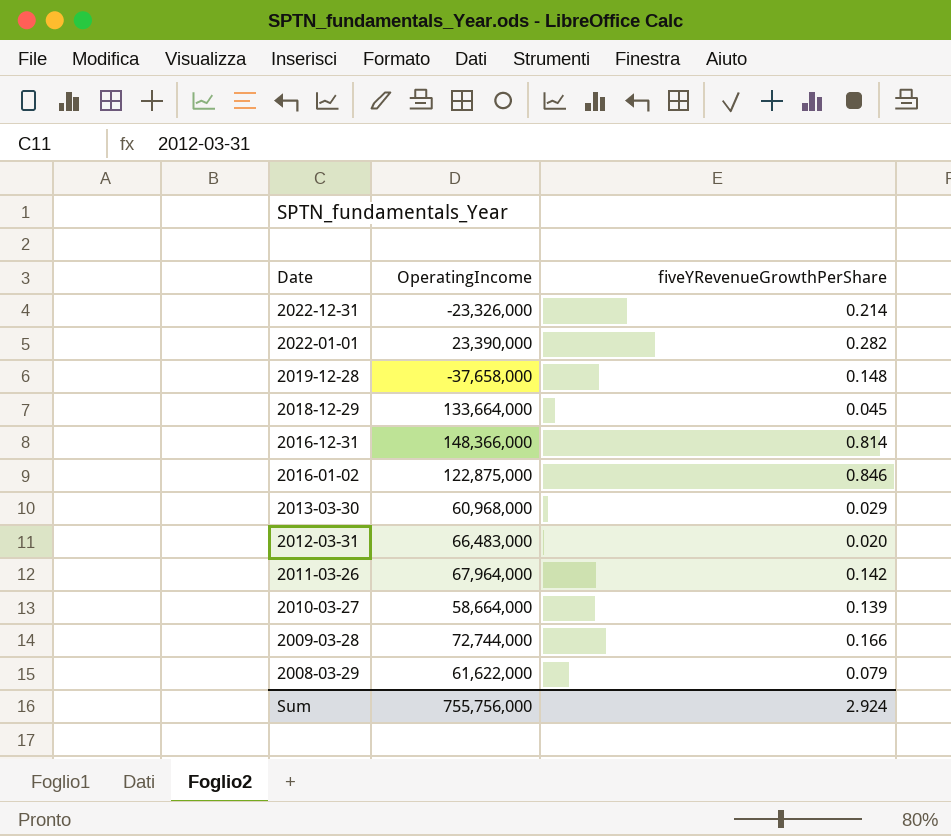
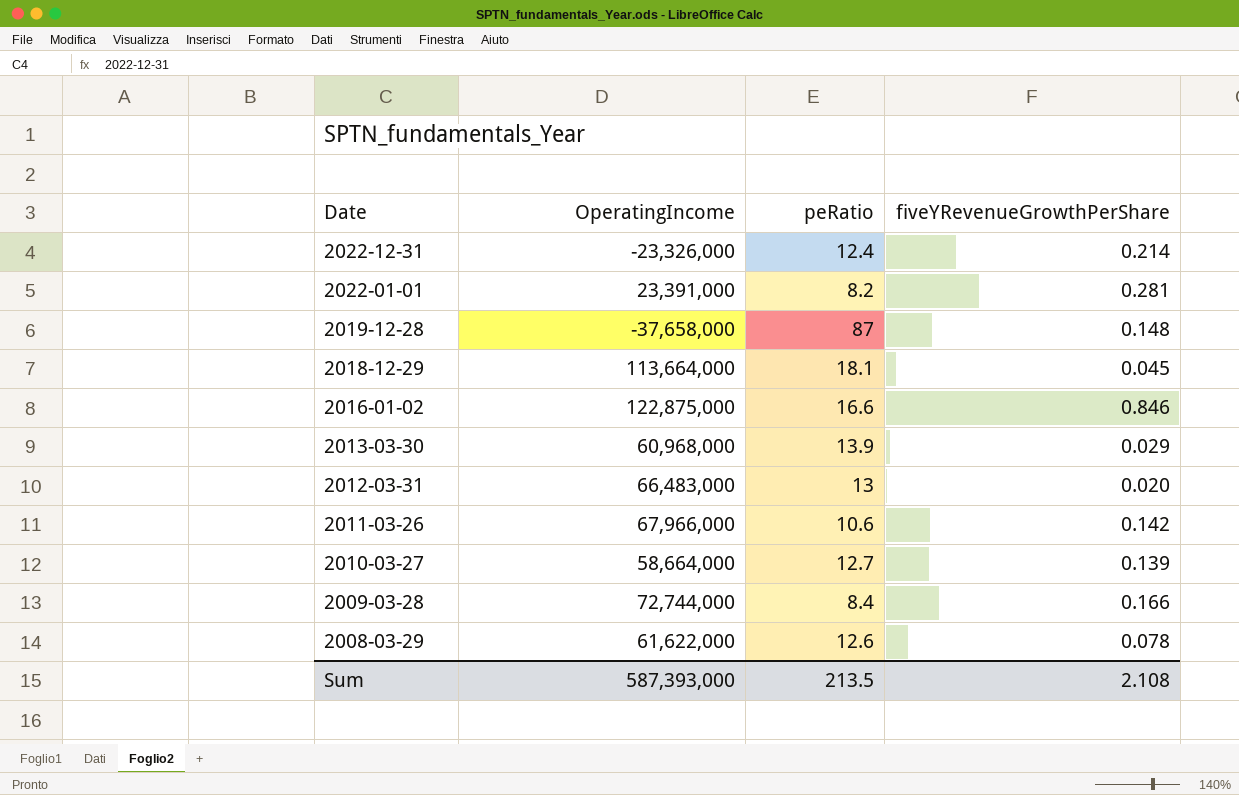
column peRatio | position: none -> 3
row 2016-12-31: 148,366,000 | 0.814 -> none
2022-01-01 | OperatingIncome: 23,390,000 -> 23,391,000
2022-01-01 | fiveYRevenueGrowthPerShare: 0.282 -> 0.281
2018-12-29 | OperatingIncome: 133,664,000 -> 113,664,000
2011-03-26 | OperatingIncome: 67,964,000 -> 67,966,000
2008-03-29 | fiveYRevenueGrowthPerShare: 0.079 -> 0.078
Sum | OperatingIncome: 755,756,000 -> 587,393,000
Sum | fiveYRevenueGrowthPerShare: 2.924 -> 2.108

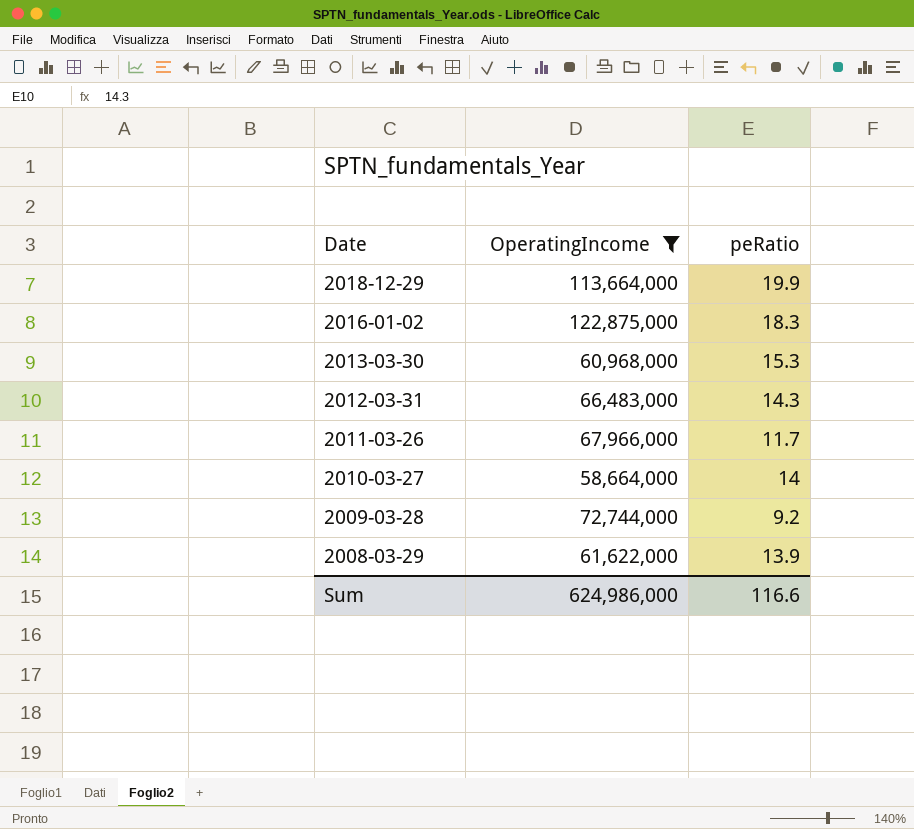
filter: none -> OperatingIncome >= 58,664,000
column fiveYRevenueGrowthPerShare | position: 4 -> none
2018-12-29 | peRatio: 18.1 -> 19.9
2016-01-02 | peRatio: 16.6 -> 18.3
2013-03-30 | peRatio: 13.9 -> 15.3
2012-03-31 | peRatio: 13 -> 14.3
2011-03-26 | peRatio: 10.6 -> 11.7
2010-03-27 | peRatio: 12.7 -> 14
2009-03-28 | peRatio: 8.4 -> 9.2
2008-03-29 | peRatio: 12.6 -> 13.9
Sum | OperatingIncome: 587,393,000 -> 624,986,000
Sum | peRatio: 213.5 -> 116.6

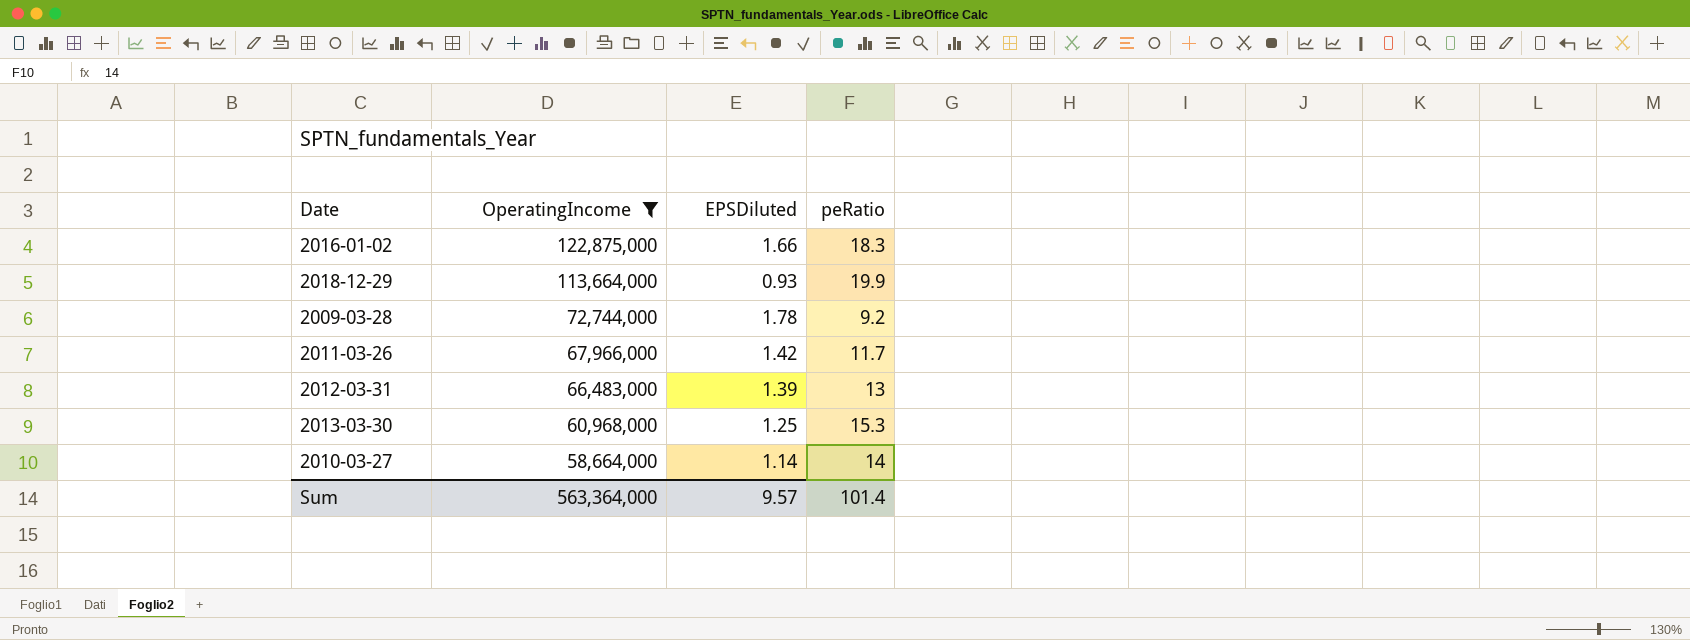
row order: Date descending -> OperatingIncome descending
column EPSDiluted | position: none -> 3
row 2008-03-29: 61,622,000 | 13.9 -> none
2012-03-31 | peRatio: 14.3 -> 13
Sum | OperatingIncome: 624,986,000 -> 563,364,000
Sum | peRatio: 116.6 -> 101.4

